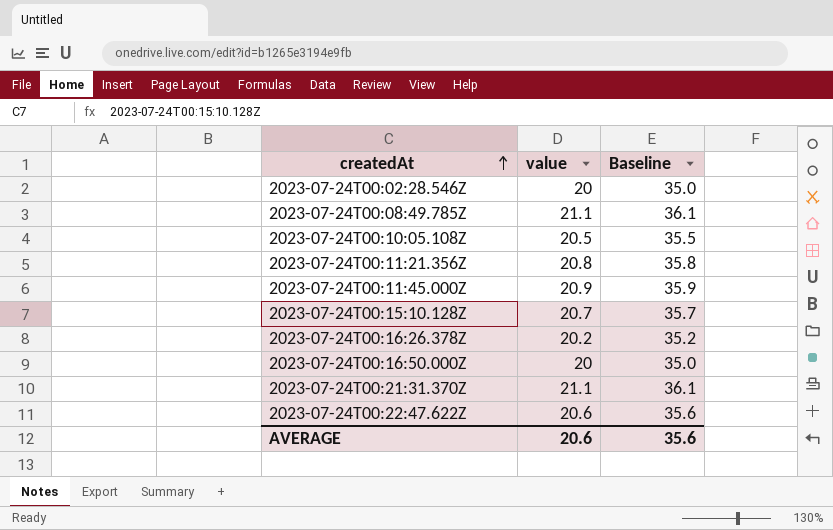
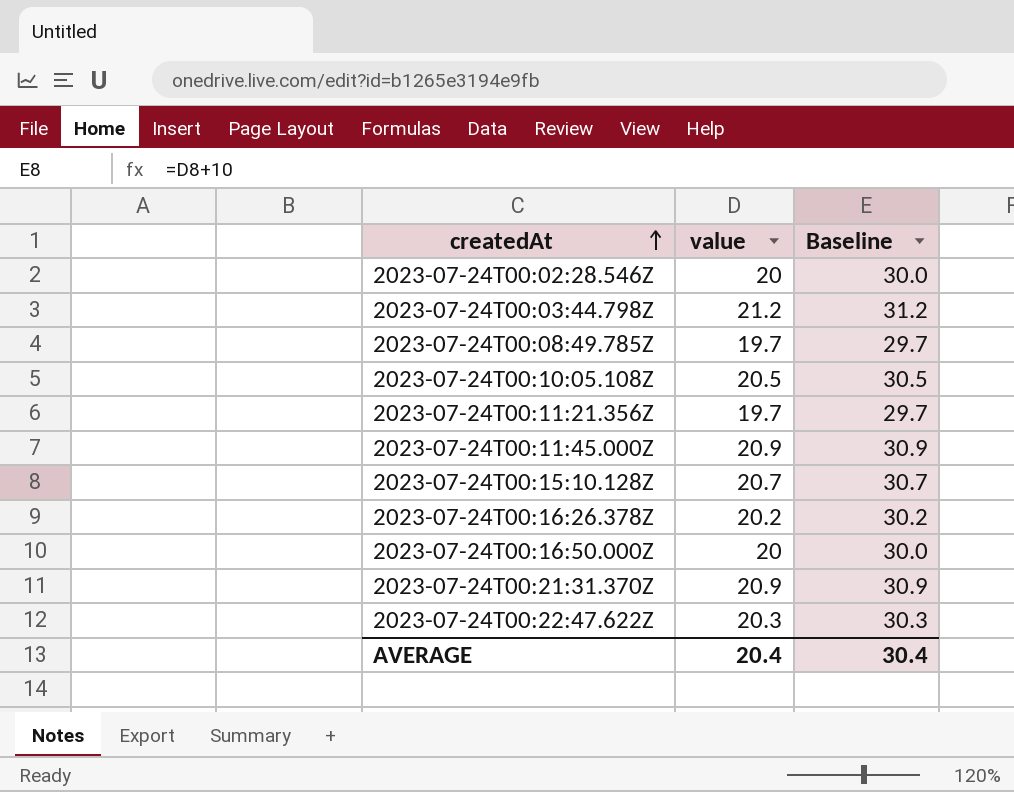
column Baseline | formula: [value] + 15 -> [value] + 10
row 2023-07-24T00:03:44.798Z: none -> 21.2 | 31.2
2023-07-24T00:08:49.785Z | value: 21.1 -> 19.7
2023-07-24T00:11:21.356Z | value: 20.8 -> 19.7
2023-07-24T00:21:31.370Z | value: 21.1 -> 20.9
2023-07-24T00:22:47.622Z | value: 20.6 -> 20.3
AVERAGE | value: 20.6 -> 20.4
AVERAGE | Baseline: 35.6 -> 30.4

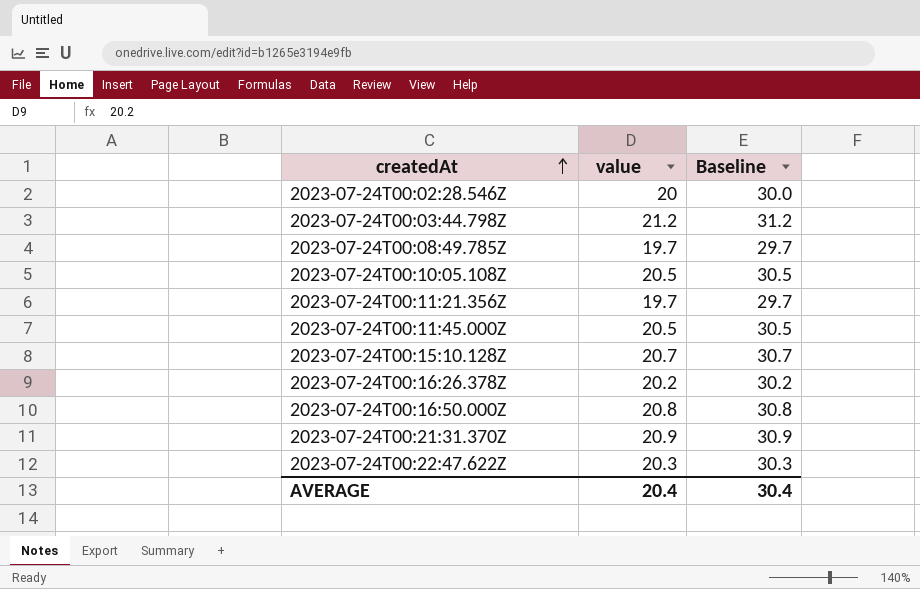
2023-07-24T00:11:45.000Z | value: 20.9 -> 20.5
2023-07-24T00:11:45.000Z | Baseline: 30.9 -> 30.5
2023-07-24T00:16:50.000Z | value: 20 -> 20.8
2023-07-24T00:16:50.000Z | Baseline: 30.0 -> 30.8

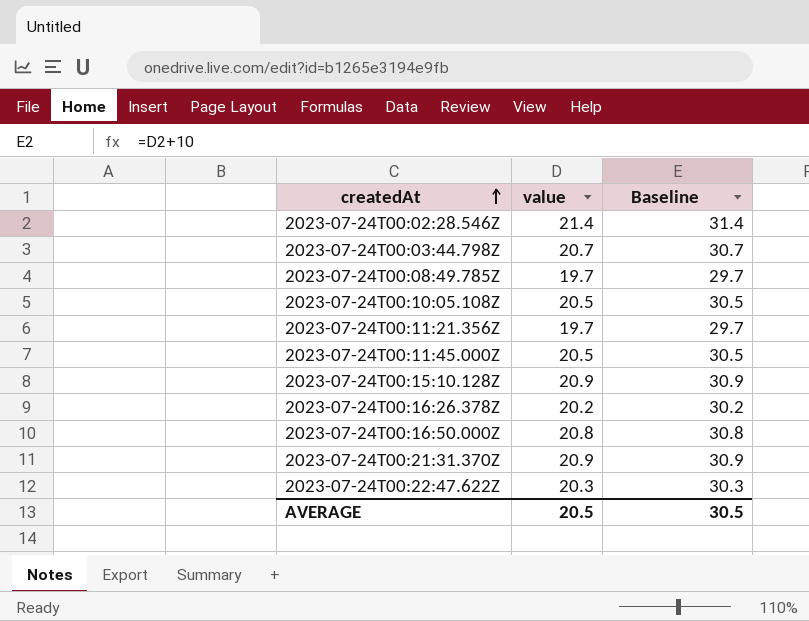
2023-07-24T00:02:28.546Z | value: 20 -> 21.4
2023-07-24T00:02:28.546Z | Baseline: 30.0 -> 31.4
2023-07-24T00:03:44.798Z | value: 21.2 -> 20.7
2023-07-24T00:03:44.798Z | Baseline: 31.2 -> 30.7
2023-07-24T00:15:10.128Z | value: 20.7 -> 20.9
2023-07-24T00:15:10.128Z | Baseline: 30.7 -> 30.9
AVERAGE | value: 20.4 -> 20.5
AVERAGE | Baseline: 30.4 -> 30.5

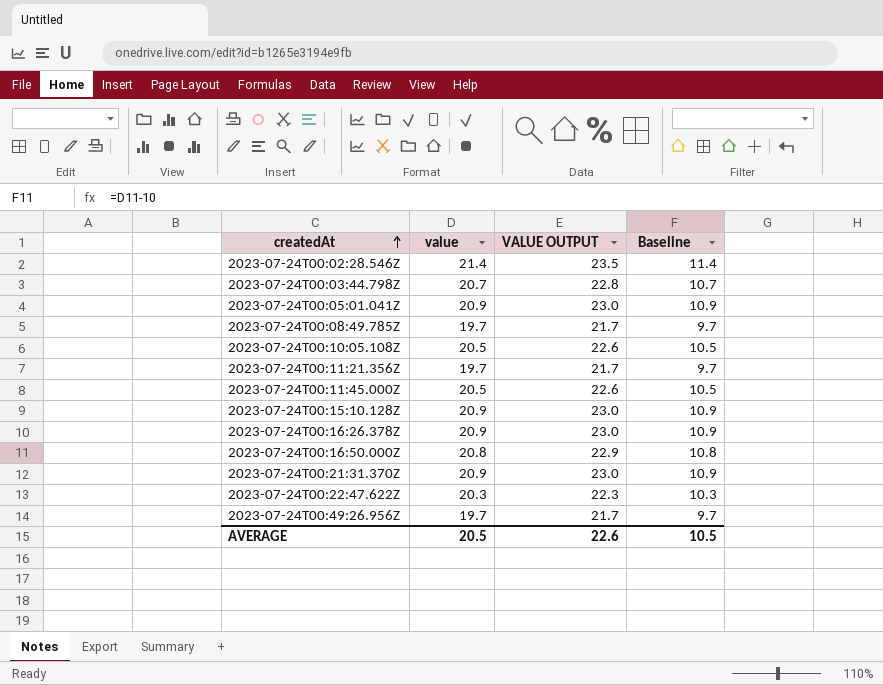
column VALUE OUTPUT | formula: none -> [value] * 1.1
column Baseline | formula: [value] + 10 -> [value] - 10
row 2023-07-24T00:05:01.041Z: none -> 20.9 | 23.0 | 10.9
2023-07-24T00:16:26.378Z | value: 20.2 -> 20.9
row 2023-07-24T00:49:26.956Z: none -> 19.7 | 21.7 | 9.7
AVERAGE | Baseline: 30.5 -> 10.5

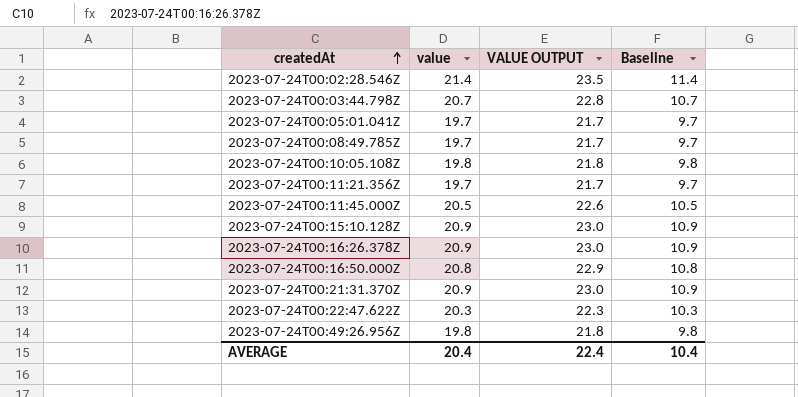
2023-07-24T00:05:01.041Z | value: 20.9 -> 19.7
2023-07-24T00:05:01.041Z | VALUE OUTPUT: 23.0 -> 21.7
2023-07-24T00:05:01.041Z | Baseline: 10.9 -> 9.7
2023-07-24T00:10:05.108Z | value: 20.5 -> 19.8
2023-07-24T00:10:05.108Z | VALUE OUTPUT: 22.6 -> 21.8
2023-07-24T00:10:05.108Z | Baseline: 10.5 -> 9.8
2023-07-24T00:49:26.956Z | value: 19.7 -> 19.8
2023-07-24T00:49:26.956Z | VALUE OUTPUT: 21.7 -> 21.8
2023-07-24T00:49:26.956Z | Baseline: 9.7 -> 9.8
AVERAGE | value: 20.5 -> 20.4
AVERAGE | VALUE OUTPUT: 22.6 -> 22.4
AVERAGE | Baseline: 10.5 -> 10.4

